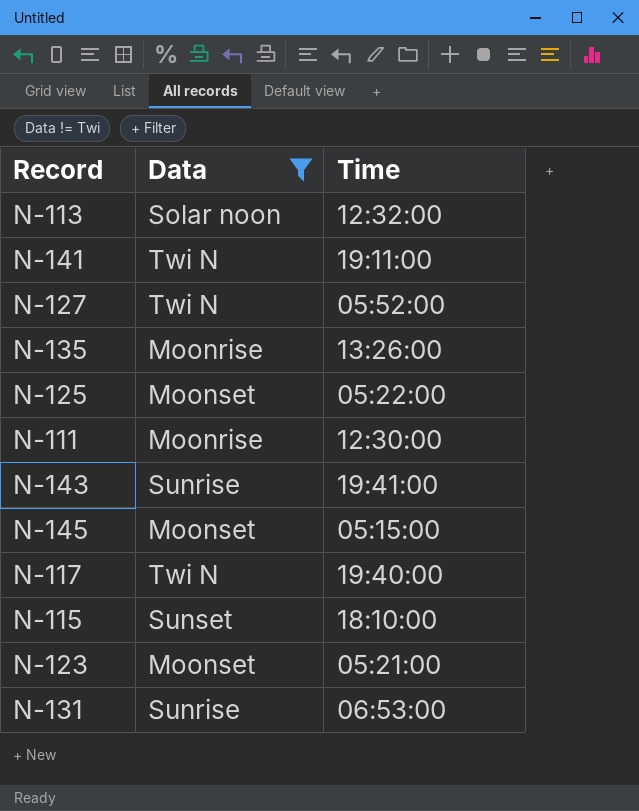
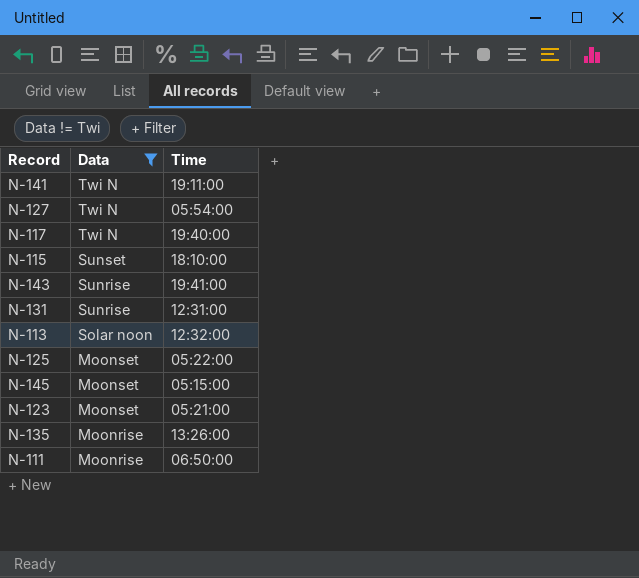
row order: none -> Data descending
N-127 | Time: 05:52:00 -> 05:54:00
N-131 | Time: 06:53:00 -> 12:31:00
N-111 | Time: 12:30:00 -> 06:50:00

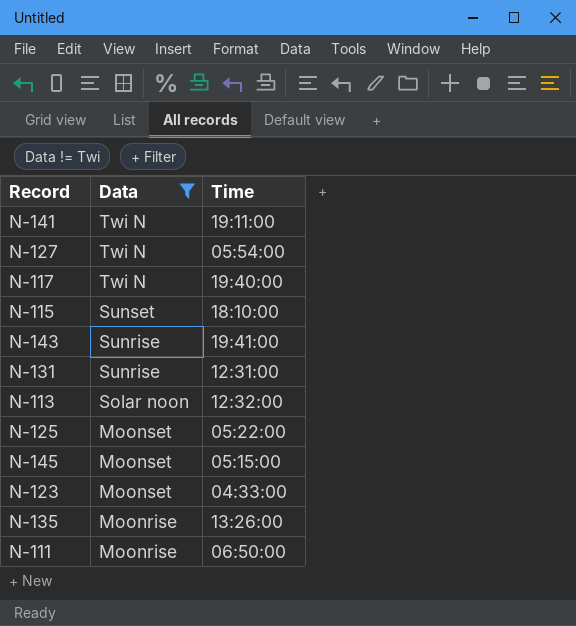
N-123 | Time: 05:21:00 -> 04:33:00

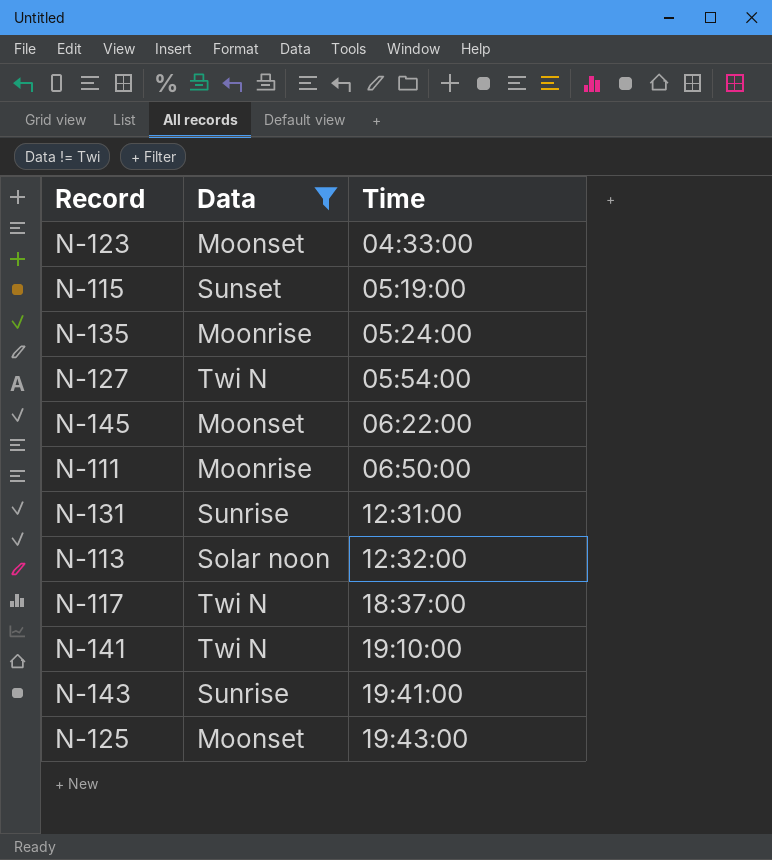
row order: Data descending -> Time ascending
N-115 | Time: 18:10:00 -> 05:19:00
N-135 | Time: 13:26:00 -> 05:24:00
N-145 | Time: 05:15:00 -> 06:22:00
N-117 | Time: 19:40:00 -> 18:37:00
N-141 | Time: 19:11:00 -> 19:10:00
N-125 | Time: 05:22:00 -> 19:43:00

